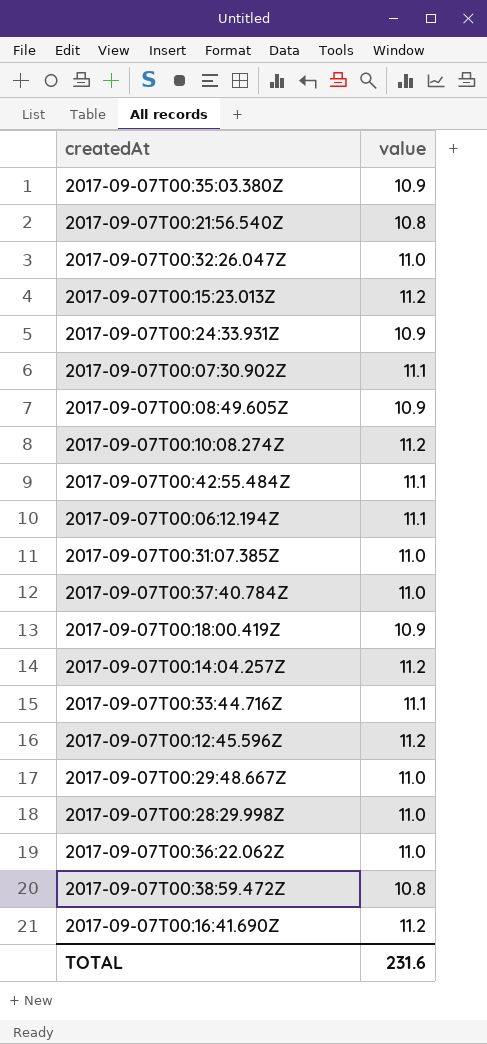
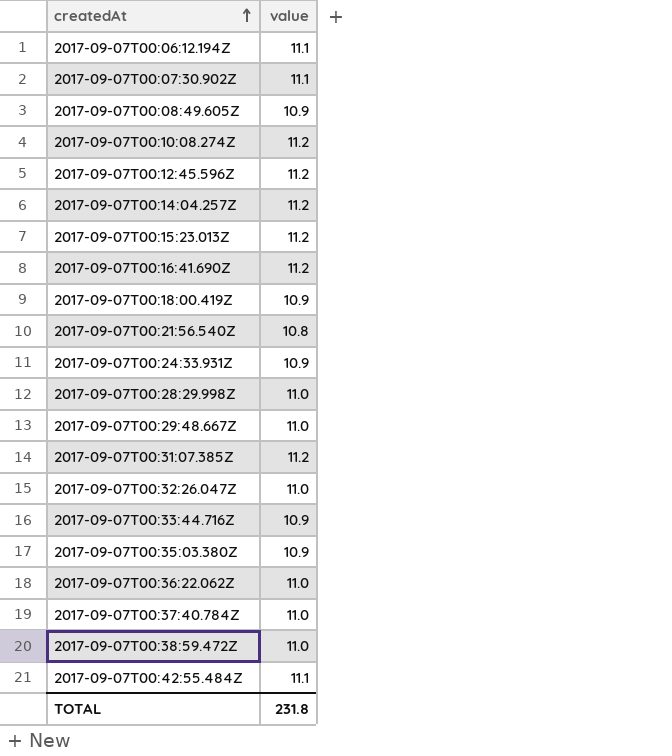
row order: none -> createdAt ascending
2017-09-07T00:31:07.385Z | value: 11.0 -> 11.2
2017-09-07T00:33:44.716Z | value: 11.1 -> 10.9
2017-09-07T00:38:59.472Z | value: 10.8 -> 11.0
TOTAL | value: 231.6 -> 231.8

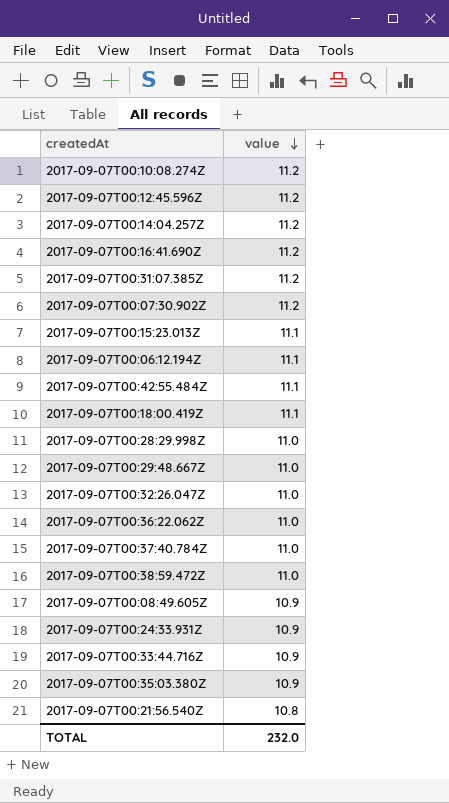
row order: createdAt ascending -> value descending
2017-09-07T00:07:30.902Z | value: 11.1 -> 11.2
2017-09-07T00:15:23.013Z | value: 11.2 -> 11.1
2017-09-07T00:18:00.419Z | value: 10.9 -> 11.1
TOTAL | value: 231.8 -> 232.0

